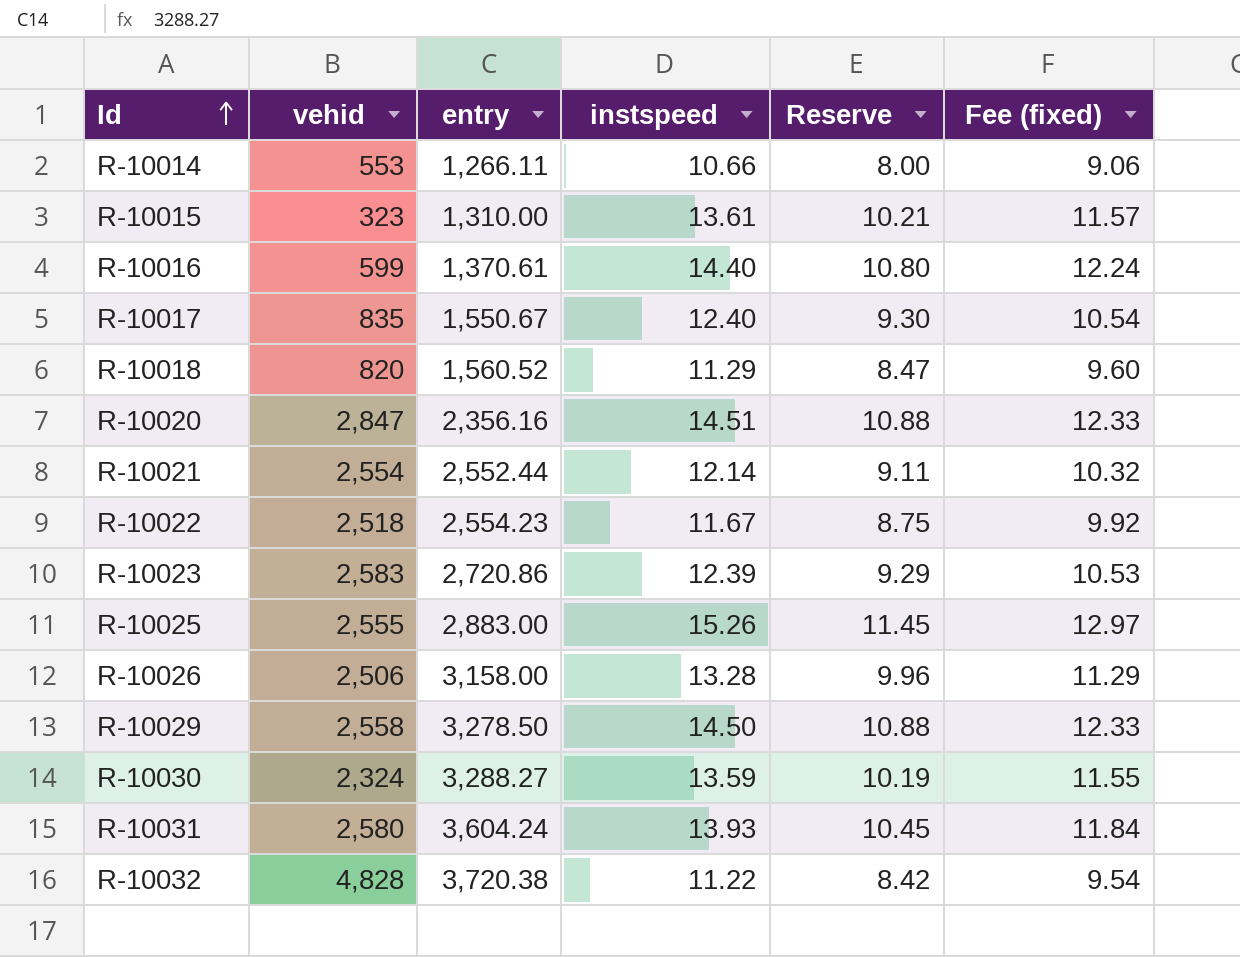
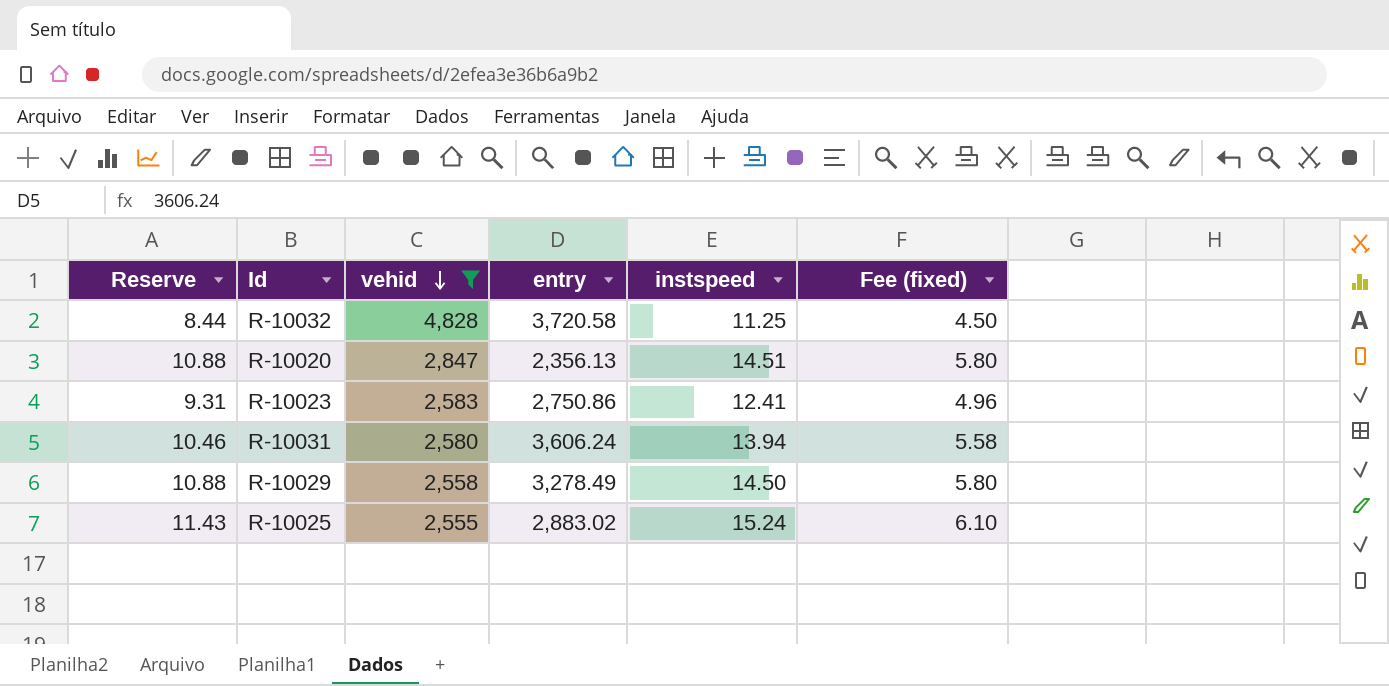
filter: none -> vehid >= 2,555
row order: Id ascending -> vehid descending
column Reserve | position: 5 -> 1
column Fee (fixed) | formula: [instspeed] * 0.85 -> [instspeed] * 0.4
R-10032 | Reserve: 8.42 -> 8.44
R-10032 | entry: 3,720.38 -> 3,720.58
R-10032 | instspeed: 11.22 -> 11.25
R-10020 | entry: 2,356.16 -> 2,356.13
R-10023 | Reserve: 9.29 -> 9.31
R-10023 | entry: 2,720.86 -> 2,750.86
R-10023 | instspeed: 12.39 -> 12.41
R-10031 | Reserve: 10.45 -> 10.46
R-10031 | entry: 3,604.24 -> 3,606.24
R-10031 | instspeed: 13.93 -> 13.94
R-10029 | entry: 3,278.50 -> 3,278.49
R-10025 | Reserve: 11.45 -> 11.43
R-10025 | entry: 2,883.00 -> 2,883.02
R-10025 | instspeed: 15.26 -> 15.24

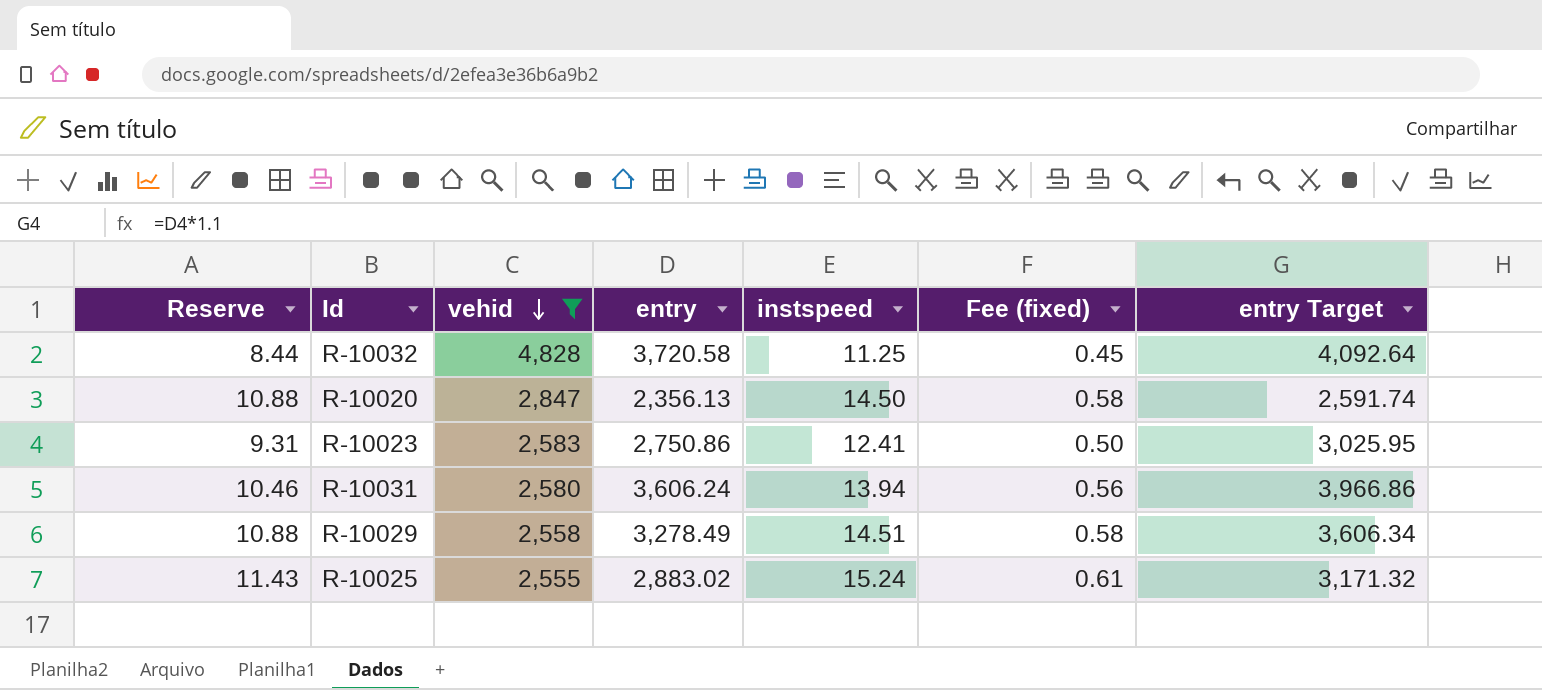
column Fee (fixed) | formula: [instspeed] * 0.4 -> [instspeed] * 0.04
column entry Target | formula: none -> [entry] * 1.1
R-10020 | instspeed: 14.51 -> 14.50
R-10029 | instspeed: 14.50 -> 14.51

